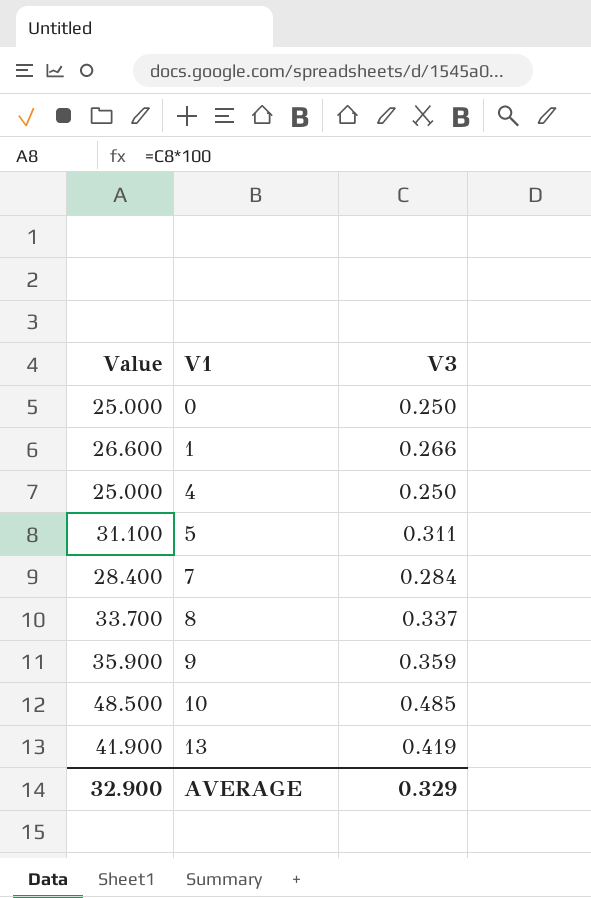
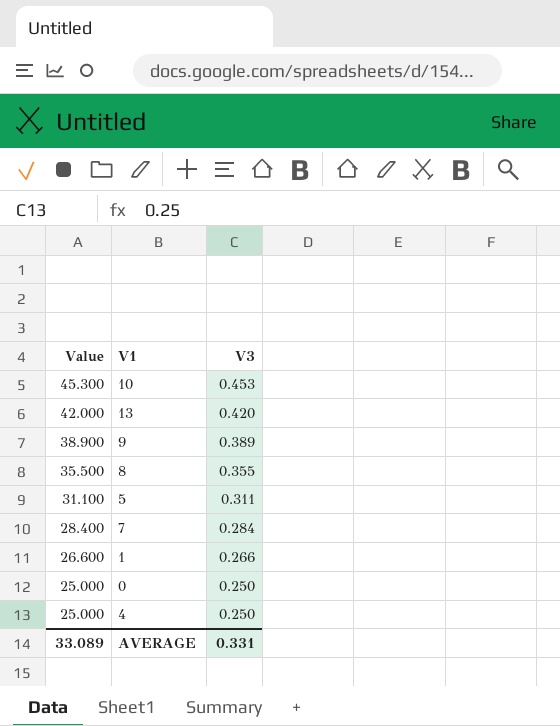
row order: V1 ascending -> Value descending
10 | Value: 48.500 -> 45.300
10 | V3: 0.485 -> 0.453
13 | Value: 41.900 -> 42.000
13 | V3: 0.419 -> 0.420
9 | Value: 35.900 -> 38.900
9 | V3: 0.359 -> 0.389
8 | Value: 33.700 -> 35.500
8 | V3: 0.337 -> 0.355
AVERAGE | Value: 32.900 -> 33.089
AVERAGE | V3: 0.329 -> 0.331

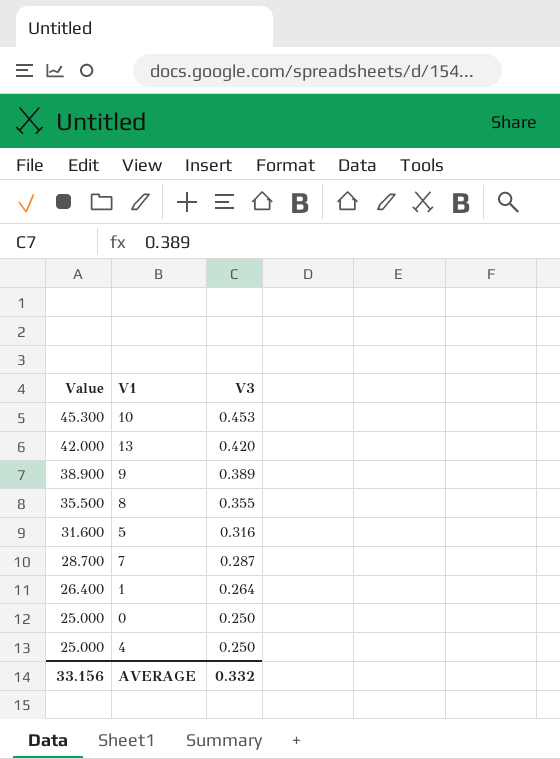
5 | Value: 31.100 -> 31.600
5 | V3: 0.311 -> 0.316
7 | Value: 28.400 -> 28.700
7 | V3: 0.284 -> 0.287
1 | Value: 26.600 -> 26.400
1 | V3: 0.266 -> 0.264
AVERAGE | Value: 33.089 -> 33.156
AVERAGE | V3: 0.331 -> 0.332

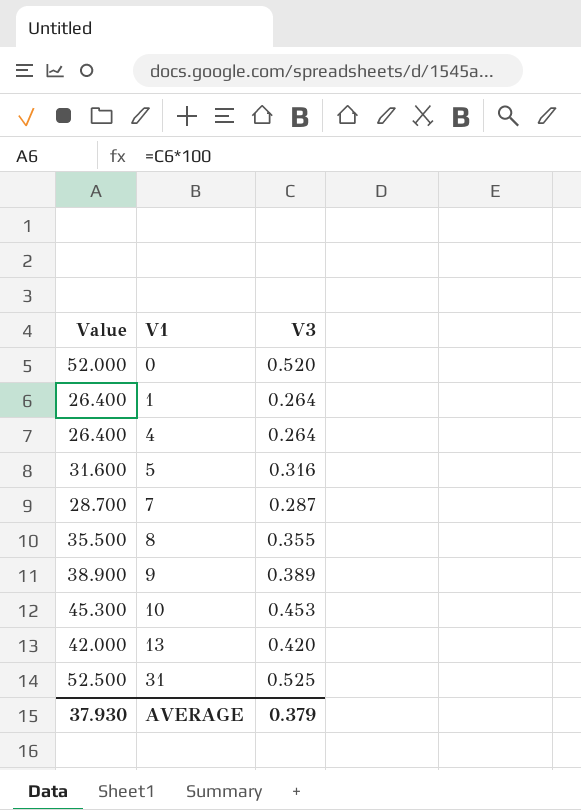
row order: Value descending -> V1 ascending
0 | Value: 25.000 -> 52.000
0 | V3: 0.250 -> 0.520
4 | Value: 25.000 -> 26.400
4 | V3: 0.250 -> 0.264
row 31: none -> 52.500 | 0.525
AVERAGE | Value: 33.156 -> 37.930
AVERAGE | V3: 0.332 -> 0.379

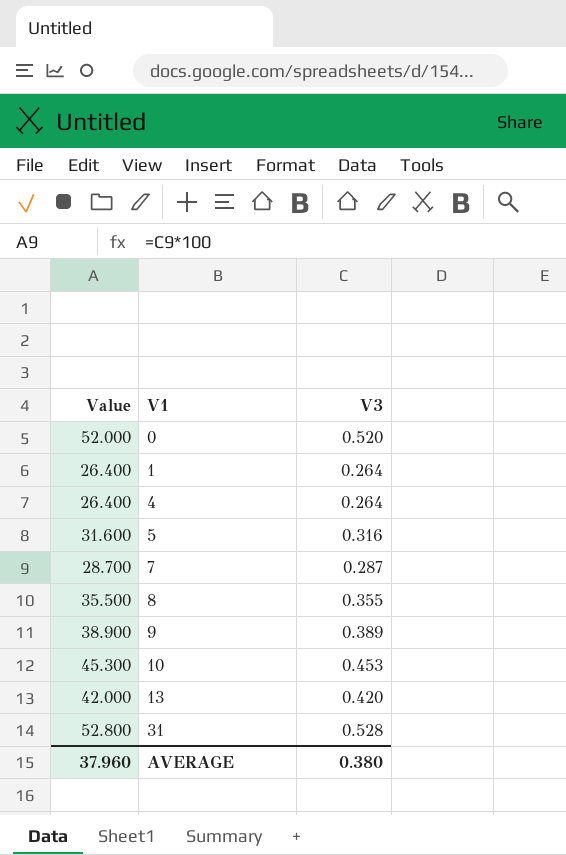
31 | Value: 52.500 -> 52.800
31 | V3: 0.525 -> 0.528
AVERAGE | Value: 37.930 -> 37.960
AVERAGE | V3: 0.379 -> 0.380

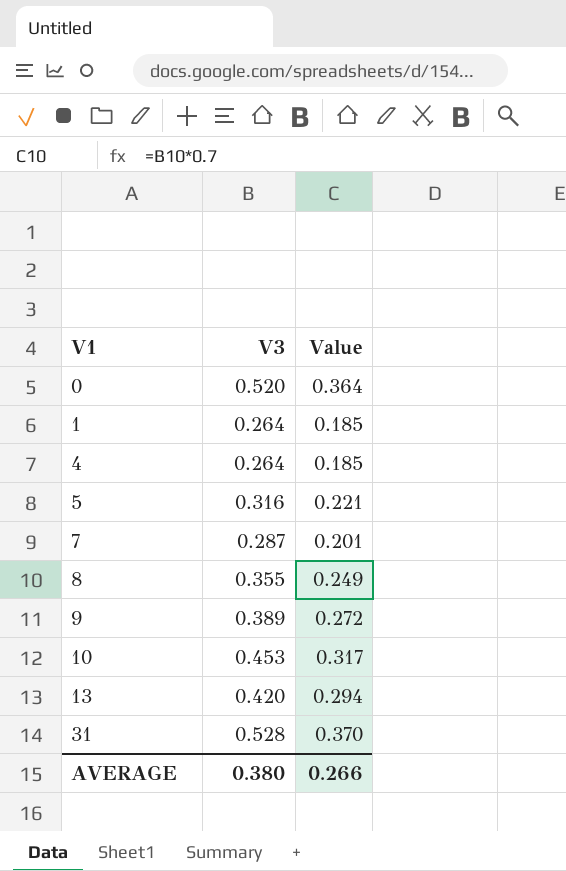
column Value | formula: [V3] * 100 -> [V3] * 0.7
column Value | position: 1 -> 3
AVERAGE | Value: 37.960 -> 0.266

